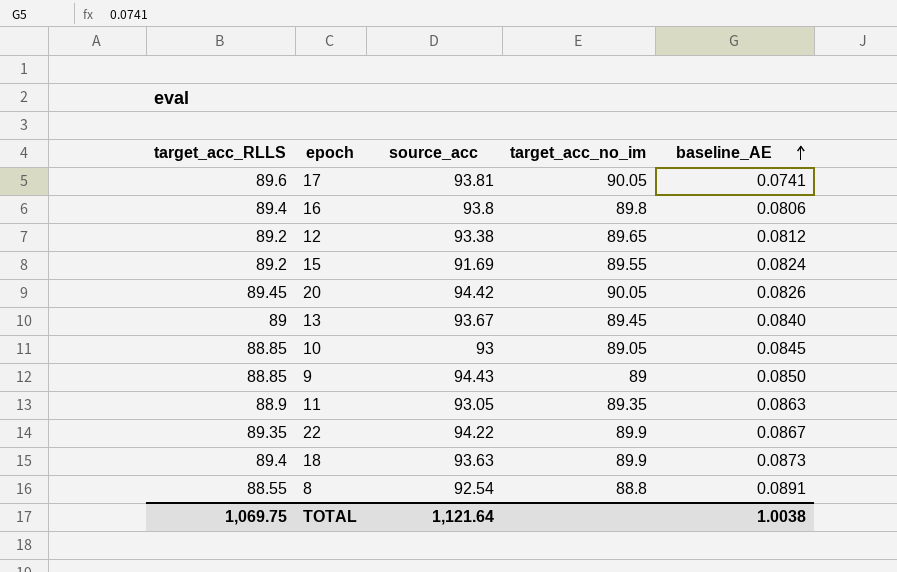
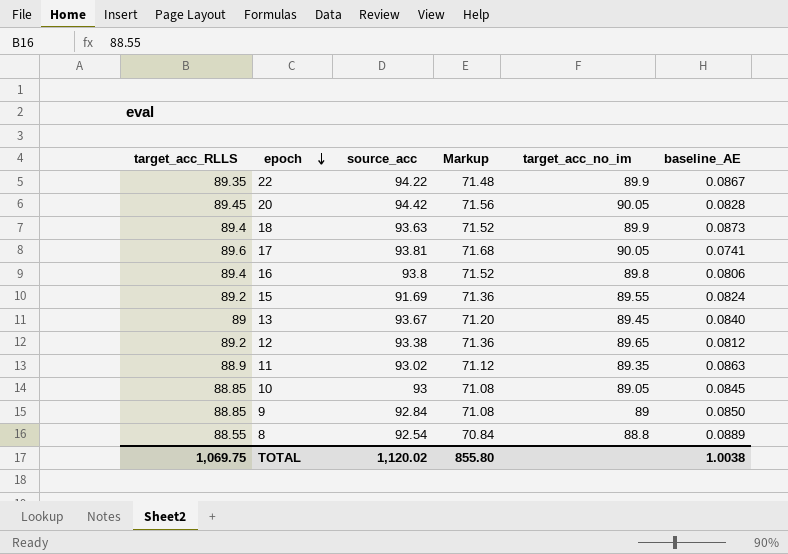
row order: baseline_AE ascending -> epoch descending
column Markup | formula: none -> [target_acc_RLLS] * 0.8
20 | baseline_AE: 0.0826 -> 0.0828
11 | source_acc: 93.05 -> 93.02
9 | source_acc: 94.43 -> 92.84
8 | baseline_AE: 0.0891 -> 0.0889
TOTAL | source_acc: 1,121.64 -> 1,120.02

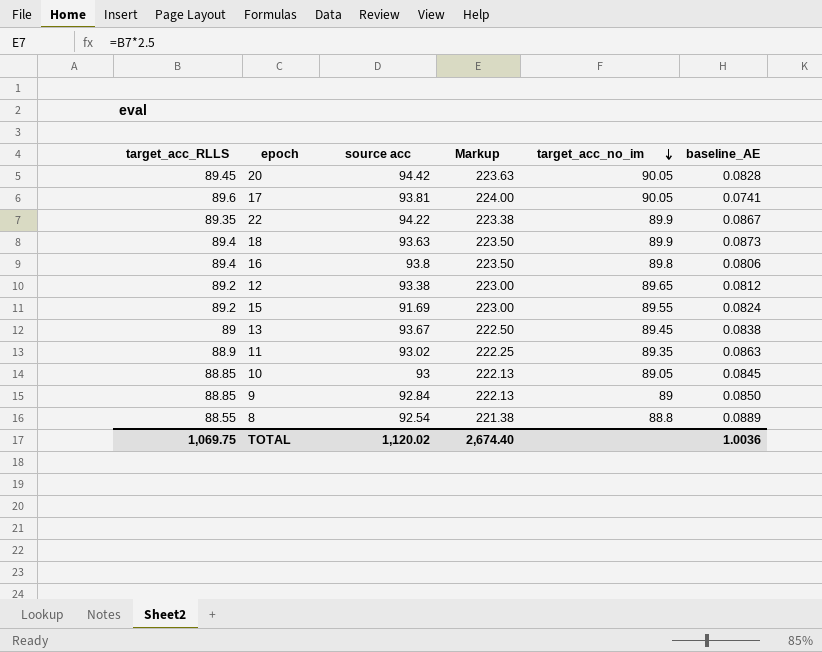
row order: epoch descending -> target_acc_no_im descending
column name: source_acc -> source acc
column Markup | formula: [target_acc_RLLS] * 0.8 -> [target_acc_RLLS] * 2.5
13 | baseline_AE: 0.0840 -> 0.0838
TOTAL | Markup: 855.80 -> 2,674.40
TOTAL | baseline_AE: 1.0038 -> 1.0036

